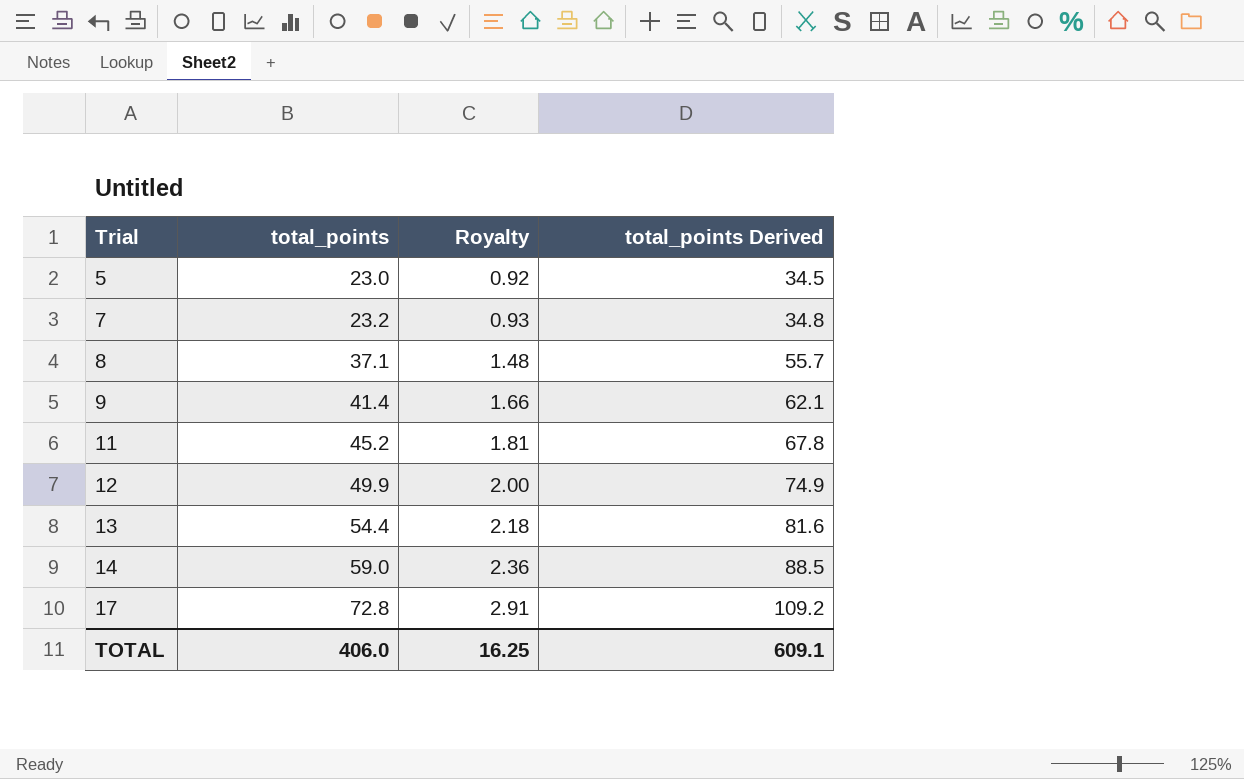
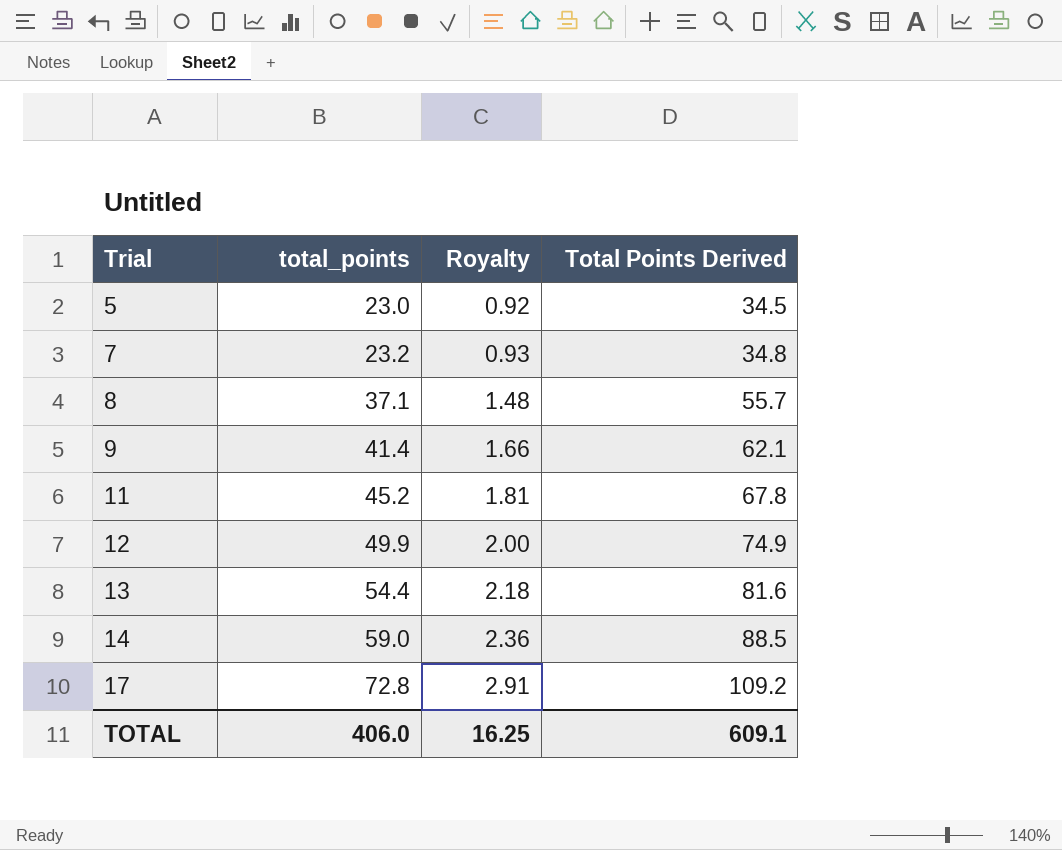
column name: total_points Derived -> Total Points Derived

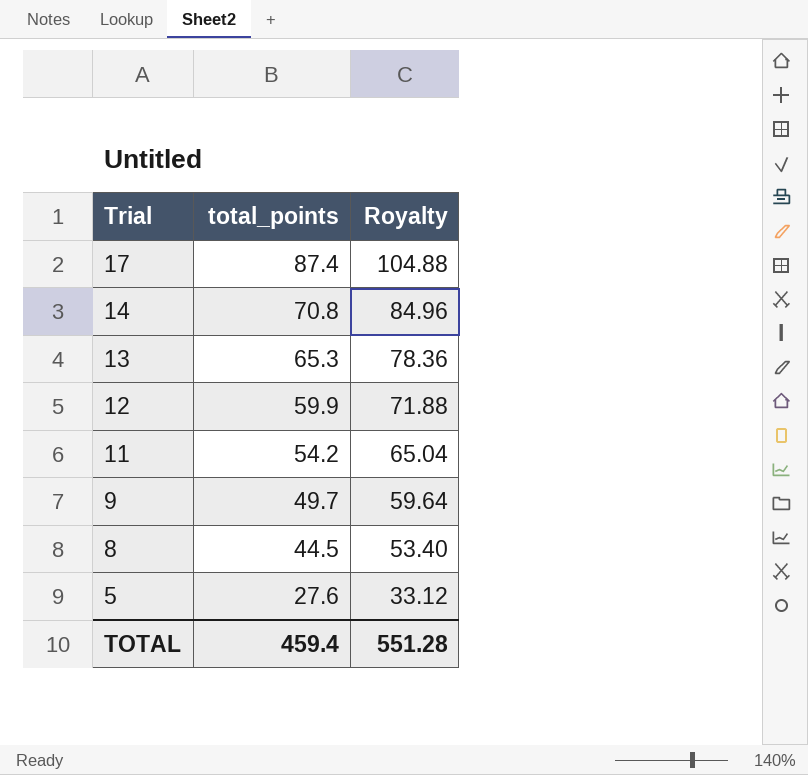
row order: Trial ascending -> Trial descending
column Total Points Derived | formula: [total_points] * 1.5 -> none
column Royalty | formula: [total_points] * 0.04 -> [total_points] * 1.2
row 7: 23.2 | 0.93 | 34.8 -> none
17 | total_points: 72.8 -> 87.4
14 | total_points: 59.0 -> 70.8
13 | total_points: 54.4 -> 65.3
12 | total_points: 49.9 -> 59.9
11 | total_points: 45.2 -> 54.2
9 | total_points: 41.4 -> 49.7
8 | total_points: 37.1 -> 44.5
5 | total_points: 23.0 -> 27.6
TOTAL | total_points: 406.0 -> 459.4
TOTAL | Royalty: 16.25 -> 551.28

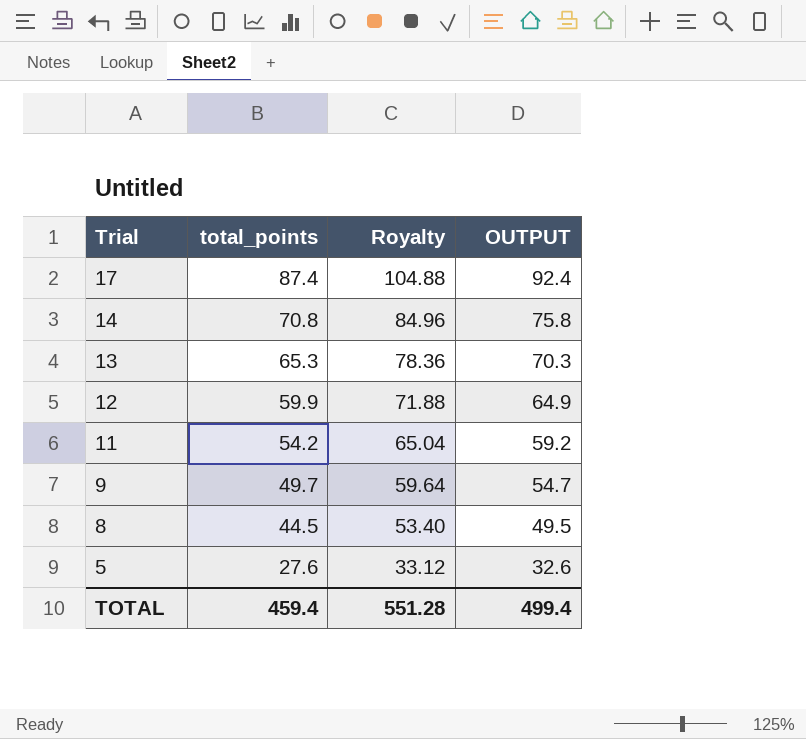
column OUTPUT | formula: none -> [total_points] + 5

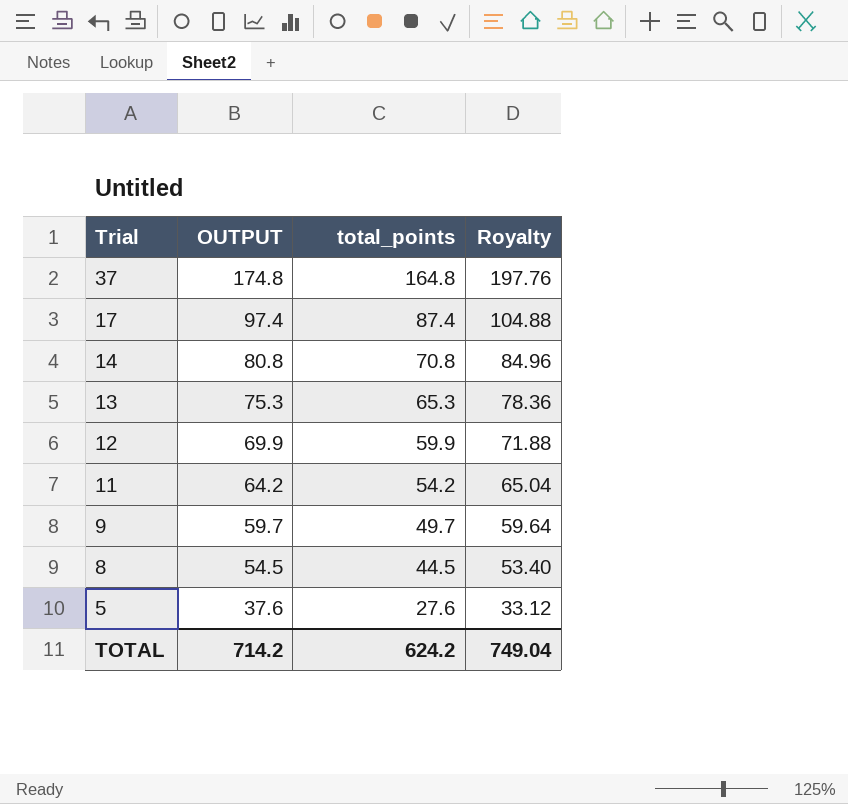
column OUTPUT | formula: [total_points] + 5 -> [total_points] + 10
column OUTPUT | position: 4 -> 2
row 37: none -> 174.8 | 164.8 | 197.76
TOTAL | OUTPUT: 499.4 -> 714.2
TOTAL | total_points: 459.4 -> 624.2
TOTAL | Royalty: 551.28 -> 749.04

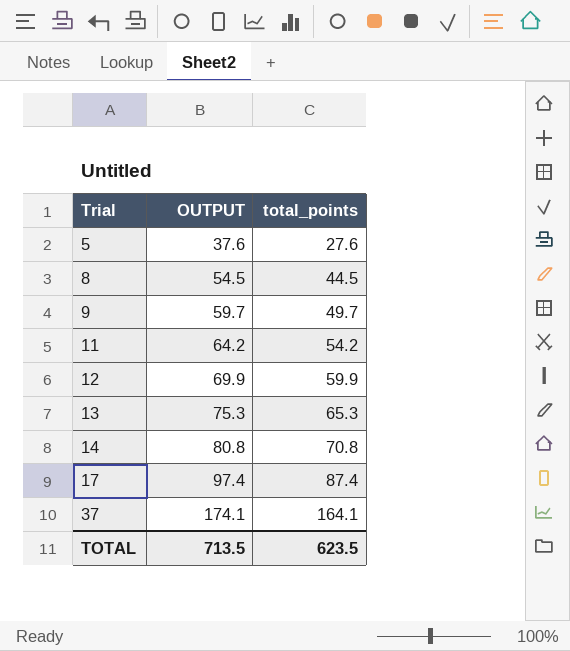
row order: Trial descending -> Trial ascending
column Royalty | formula: [total_points] * 1.2 -> none
37 | OUTPUT: 174.8 -> 174.1
37 | total_points: 164.8 -> 164.1
TOTAL | OUTPUT: 714.2 -> 713.5
TOTAL | total_points: 624.2 -> 623.5

